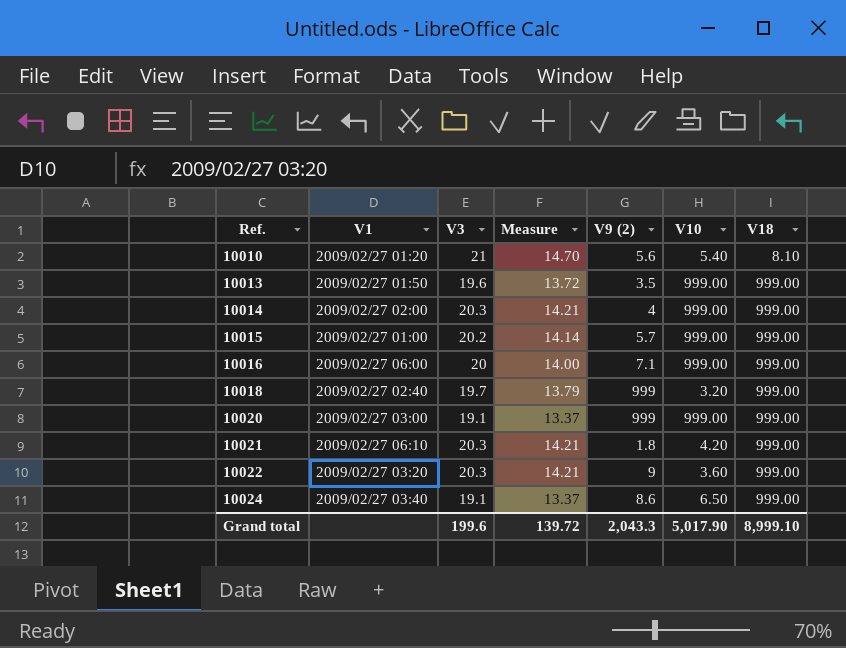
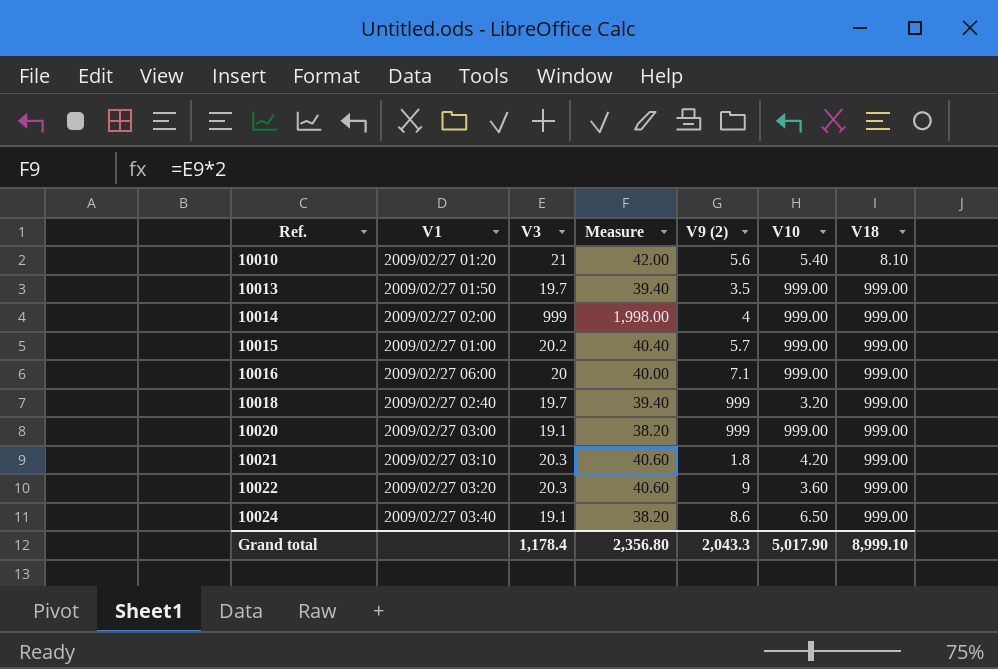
column Measure | formula: [V3] * 0.7 -> [V3] * 2
10013 | V3: 19.6 -> 19.7
10014 | V3: 20.3 -> 999
10021 | V1: 2009/02/27 06:10 -> 2009/02/27 03:10
Grand total | V3: 199.6 -> 1,178.4
Grand total | Measure: 139.72 -> 2,356.80

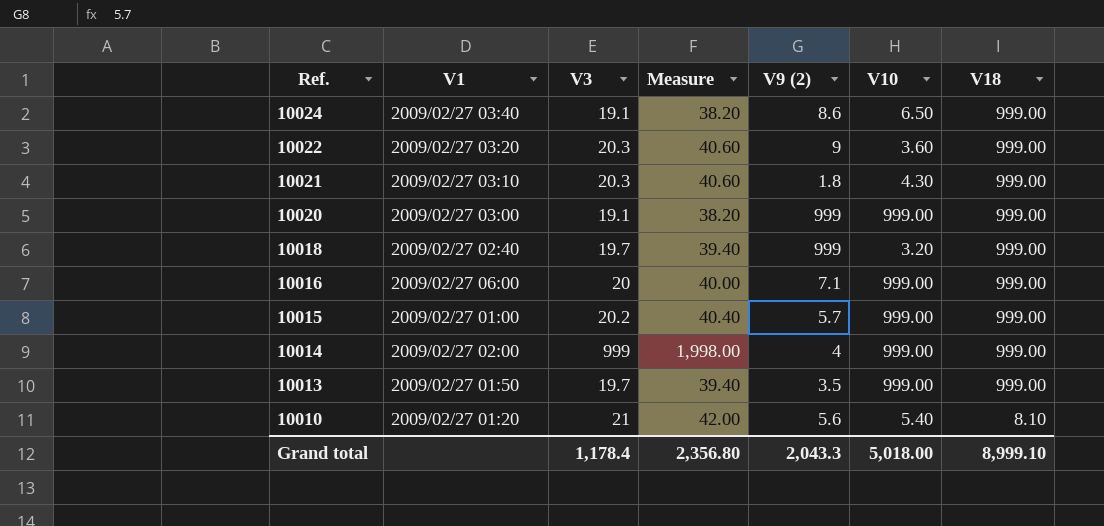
row order: Ref. ascending -> Ref. descending
10021 | V10: 4.20 -> 4.30
Grand total | V10: 5,017.90 -> 5,018.00

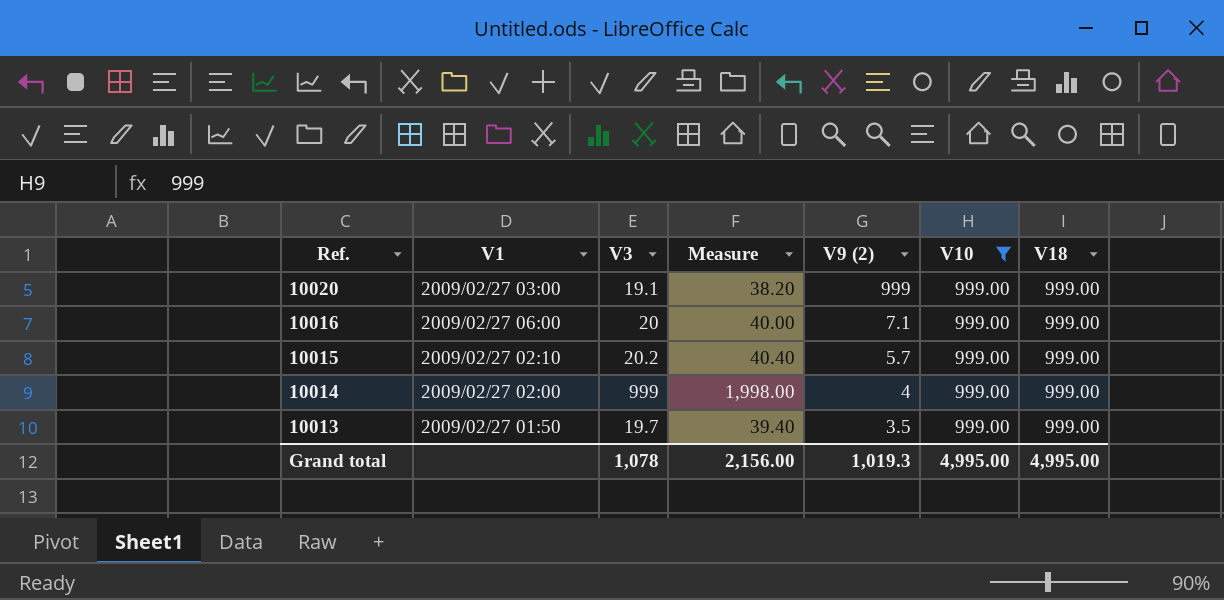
filter: none -> V10 = 999.00
10015 | V1: 2009/02/27 01:00 -> 2009/02/27 02:10
Grand total | V3: 1,178.4 -> 1,078
Grand total | Measure: 2,356.80 -> 2,156.00
Grand total | V9 (2): 2,043.3 -> 1,019.3
Grand total | V10: 5,018.00 -> 4,995.00
Grand total | V18: 8,999.10 -> 4,995.00

